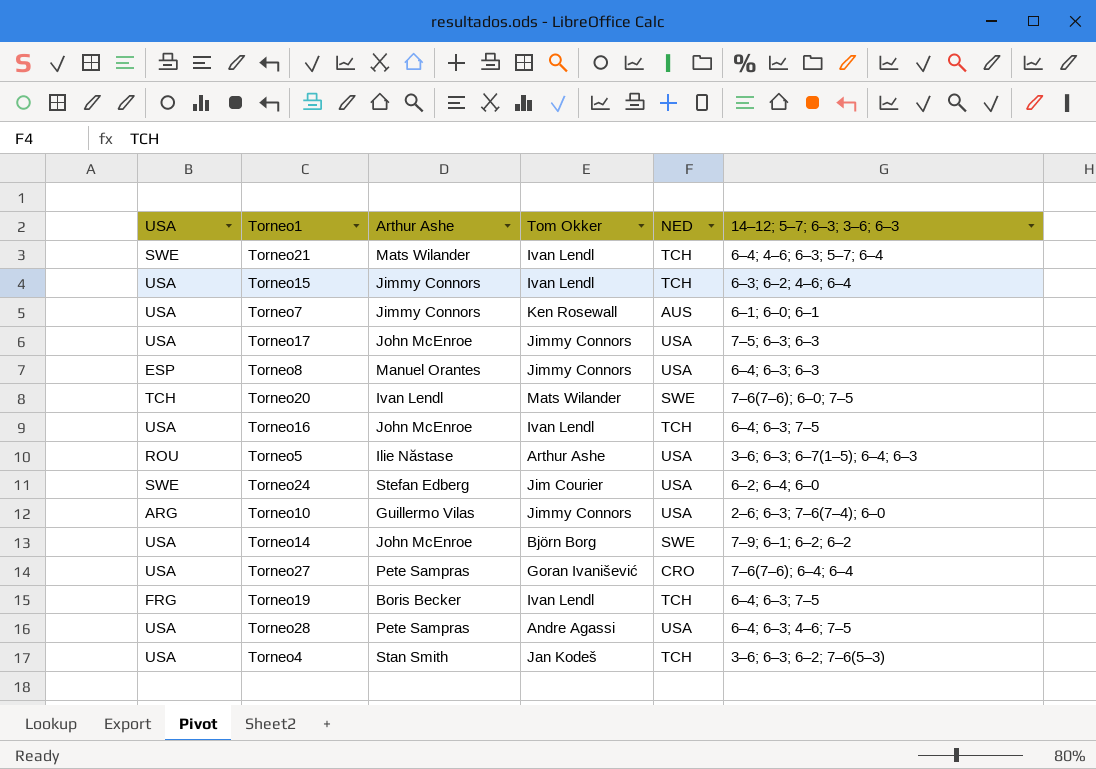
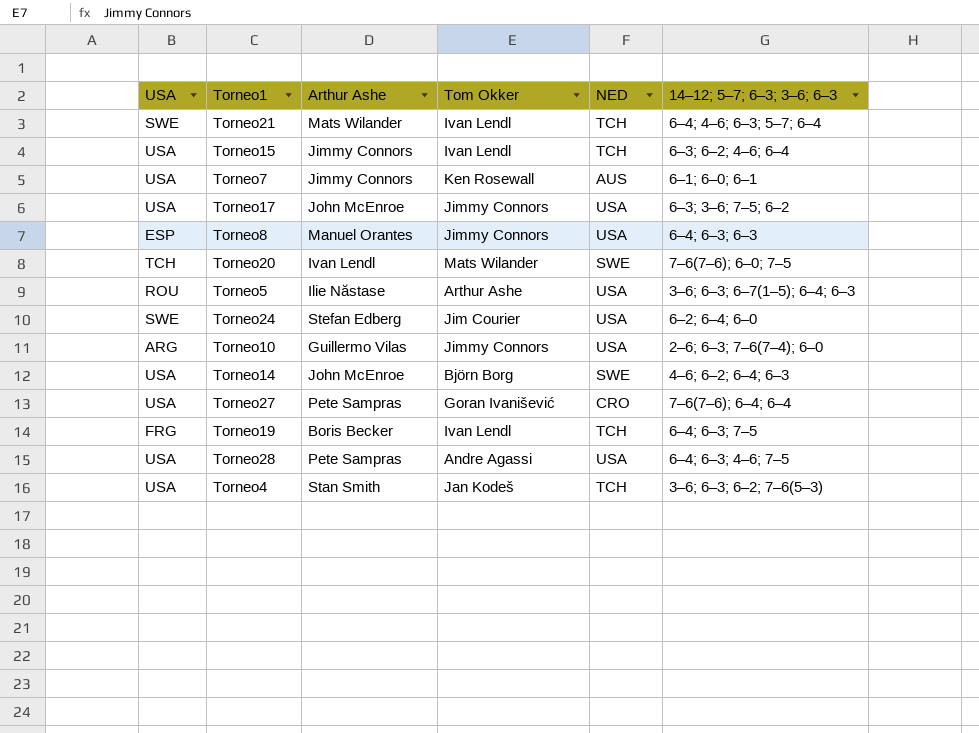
row Torneo16: USA | John McEnroe | Ivan Lendl | TCH | 6–4; 6–3; 7–5 -> none
Torneo17 | 14–12; 5–7; 6–3; 3–6; 6–3: 7–5; 6–3; 6–3 -> 6–3; 3–6; 7–5; 6–2
Torneo14 | 14–12; 5–7; 6–3; 3–6; 6–3: 7–9; 6–1; 6–2; 6–2 -> 4–6; 6–2; 6–4; 6–3

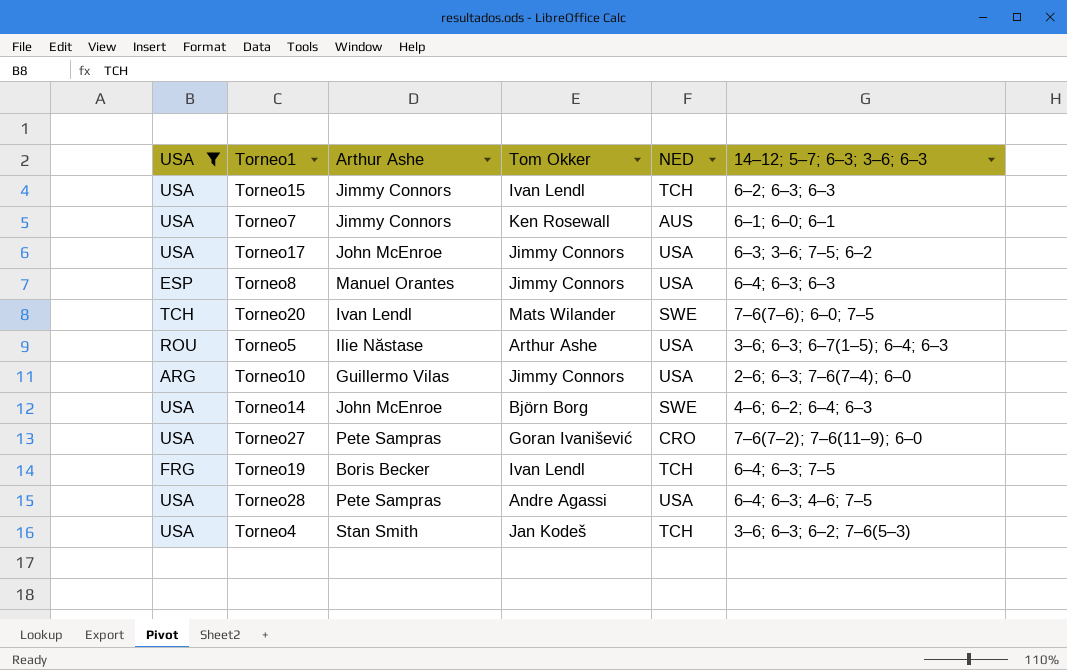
filter: none -> USA != SWE
Torneo15 | 14–12; 5–7; 6–3; 3–6; 6–3: 6–3; 6–2; 4–6; 6–4 -> 6–2; 6–3; 6–3
Torneo27 | 14–12; 5–7; 6–3; 3–6; 6–3: 7–6(7–6); 6–4; 6–4 -> 7–6(7–2); 7–6(11–9); 6–0

